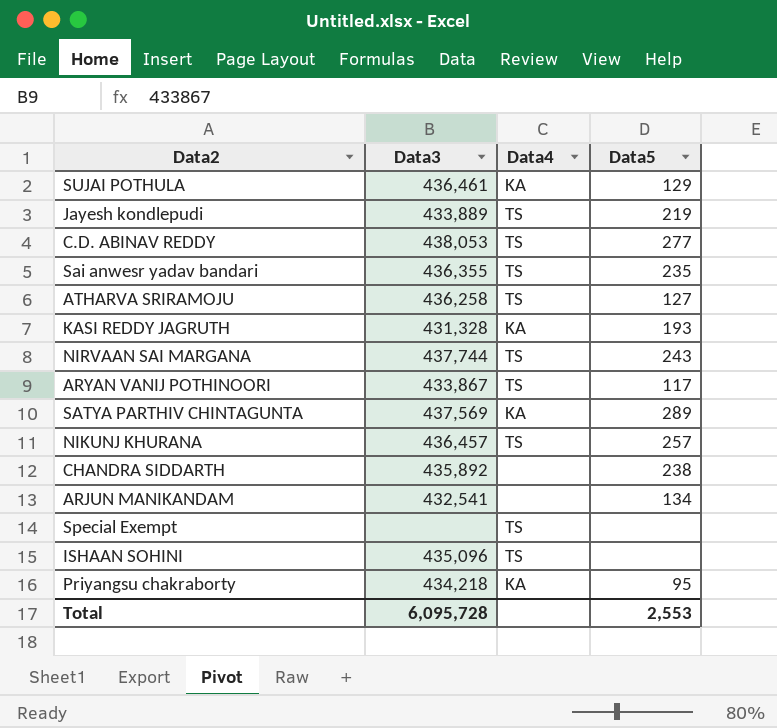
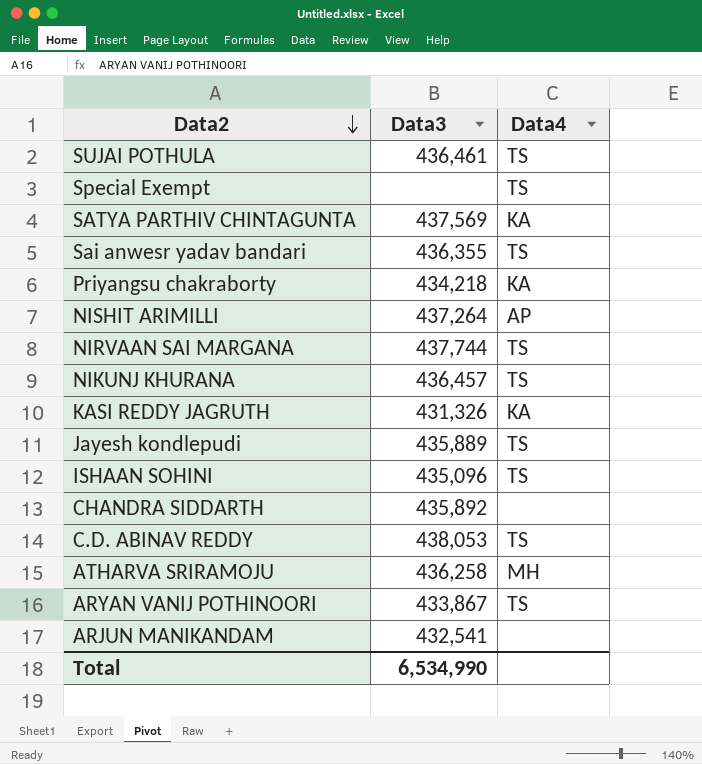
row order: none -> Data2 descending
column Data5 | position: 4 -> none
SUJAI POTHULA | Data4: KA -> TS
row NISHIT ARIMILLI: none -> 437,264 | AP
KASI REDDY JAGRUTH | Data3: 431,328 -> 431,326
Jayesh kondlepudi | Data3: 433,889 -> 435,889
ATHARVA SRIRAMOJU | Data4: TS -> MH
Total | Data3: 6,095,728 -> 6,534,990

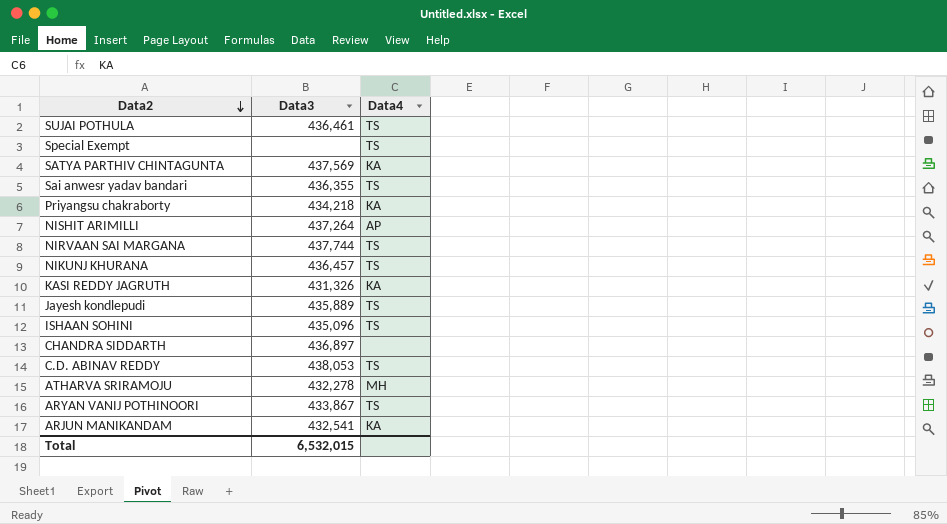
CHANDRA SIDDARTH | Data3: 435,892 -> 436,897
ATHARVA SRIRAMOJU | Data3: 436,258 -> 432,278
ARJUN MANIKANDAM | Data4: none -> KA
Total | Data3: 6,534,990 -> 6,532,015

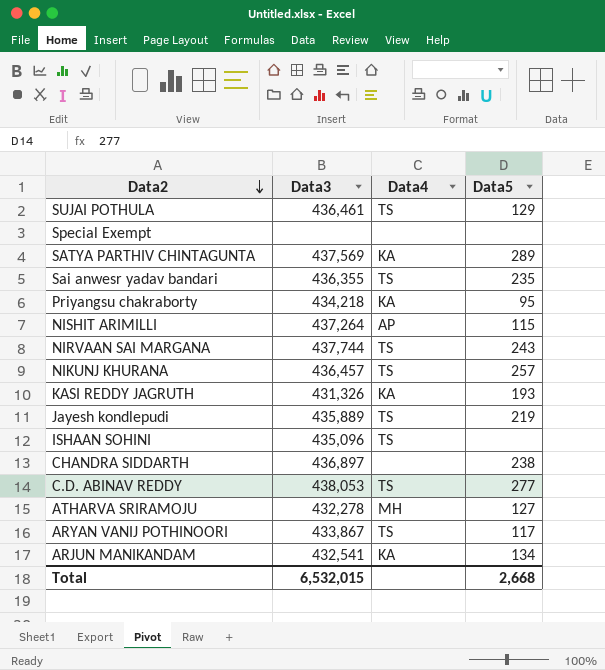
column Data5 | position: none -> 4
Special Exempt | Data4: TS -> none

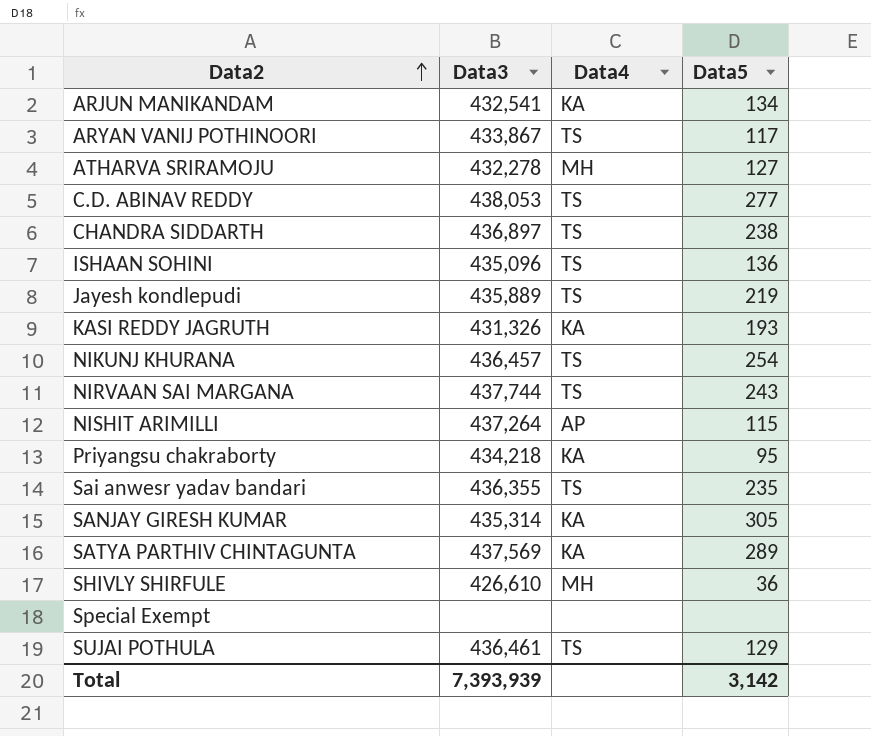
row order: Data2 descending -> Data2 ascending
CHANDRA SIDDARTH | Data4: none -> TS
ISHAAN SOHINI | Data5: none -> 136
NIKUNJ KHURANA | Data5: 257 -> 254
row SANJAY GIRESH KUMAR: none -> 435,314 | KA | 305
row SHIVLY SHIRFULE: none -> 426,610 | MH | 36
Total | Data3: 6,532,015 -> 7,393,939
Total | Data5: 2,668 -> 3,142

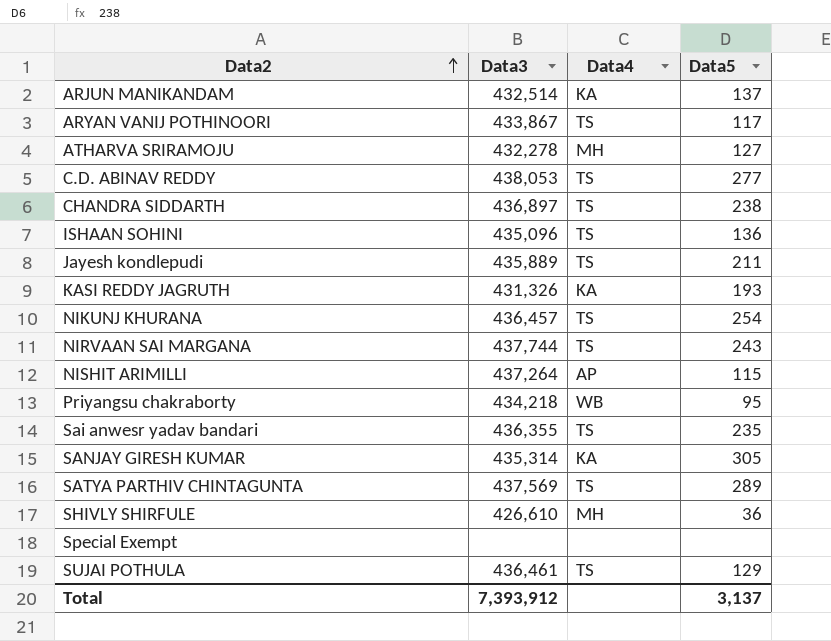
ARJUN MANIKANDAM | Data3: 432,541 -> 432,514
ARJUN MANIKANDAM | Data5: 134 -> 137
Jayesh kondlepudi | Data5: 219 -> 211
Priyangsu chakraborty | Data4: KA -> WB
SATYA PARTHIV CHINTAGUNTA | Data4: KA -> TS
Total | Data3: 7,393,939 -> 7,393,912
Total | Data5: 3,142 -> 3,137

